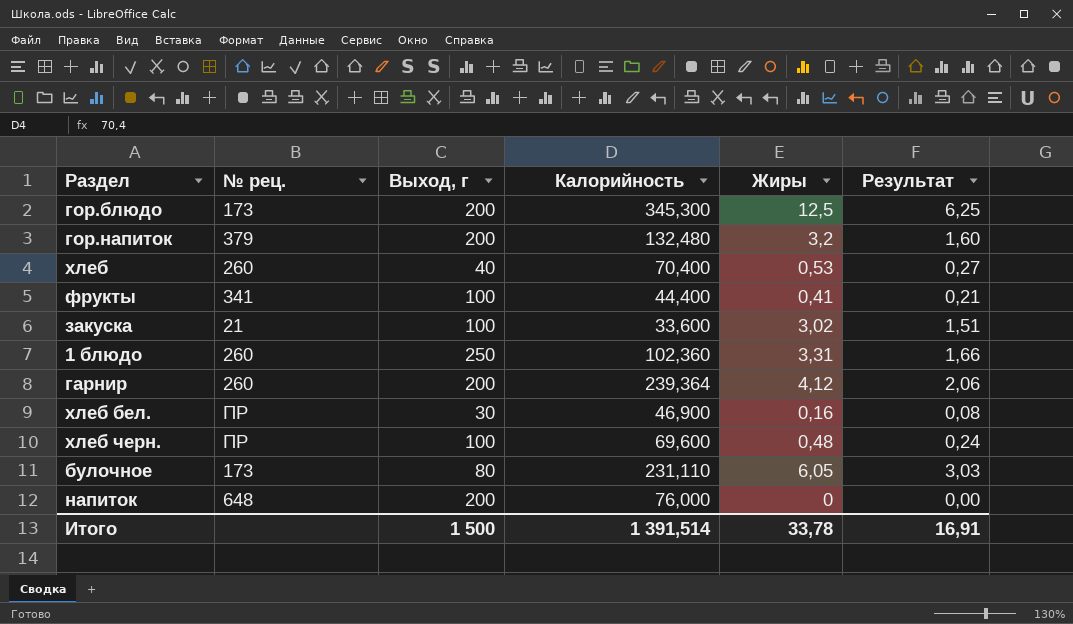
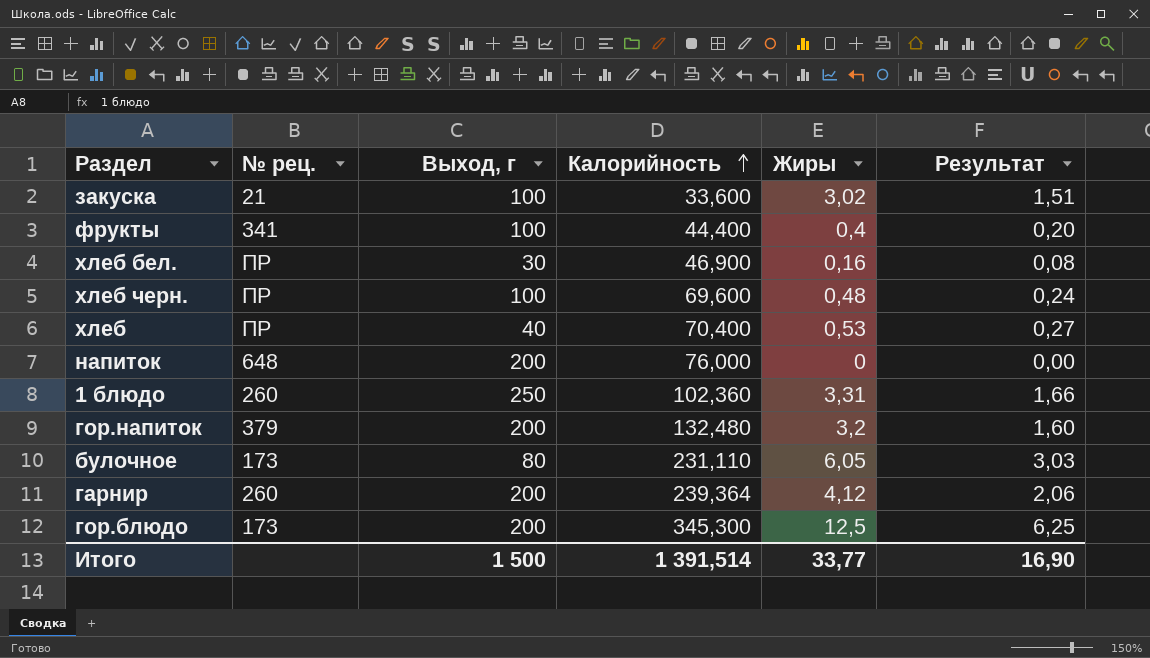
row order: none -> Калорийность ascending
фрукты | Жиры: 0,41 -> 0,4
фрукты | Результат: 0,21 -> 0,20
хлеб | № рец.: 260 -> ПР
Итого | Жиры: 33,78 -> 33,77
Итого | Результат: 16,91 -> 16,90

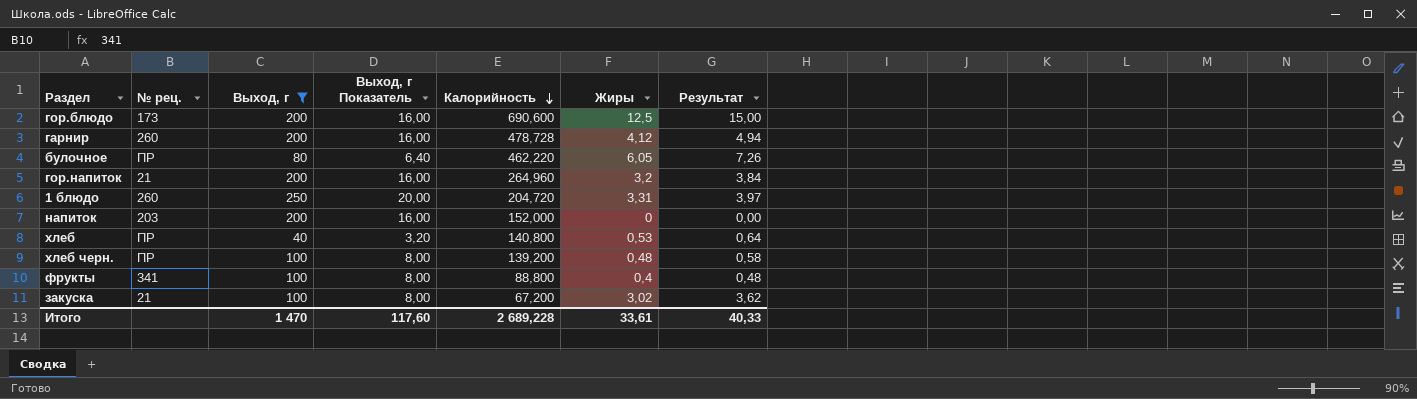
filter: none -> Выход, г != 30
row order: Калорийность ascending -> Калорийность descending
column Выход, г Показатель | formula: none -> [Выход, г] * 0,08
column Результат | formula: [Жиры] * 0,5 -> [Жиры] * 1,2
гор.блюдо | Калорийность: 345,300 -> 690,600
гарнир | Калорийность: 239,364 -> 478,728
булочное | № рец.: 173 -> ПР
булочное | Калорийность: 231,110 -> 462,220
гор.напиток | № рец.: 379 -> 21
гор.напиток | Калорийность: 132,480 -> 264,960
1 блюдо | Калорийность: 102,360 -> 204,720
напиток | № рец.: 648 -> 203
напиток | Калорийность: 76,000 -> 152,000
хлеб | Калорийность: 70,400 -> 140,800
хлеб черн. | Калорийность: 69,600 -> 139,200
фрукты | Калорийность: 44,400 -> 88,800
закуска | Калорийность: 33,600 -> 67,200
Итого | Выход, г: 1 500 -> 1 470
Итого | Калорийность: 1 391,514 -> 2 689,228
Итого | Жиры: 33,77 -> 33,61
Итого | Результат: 16,90 -> 40,33

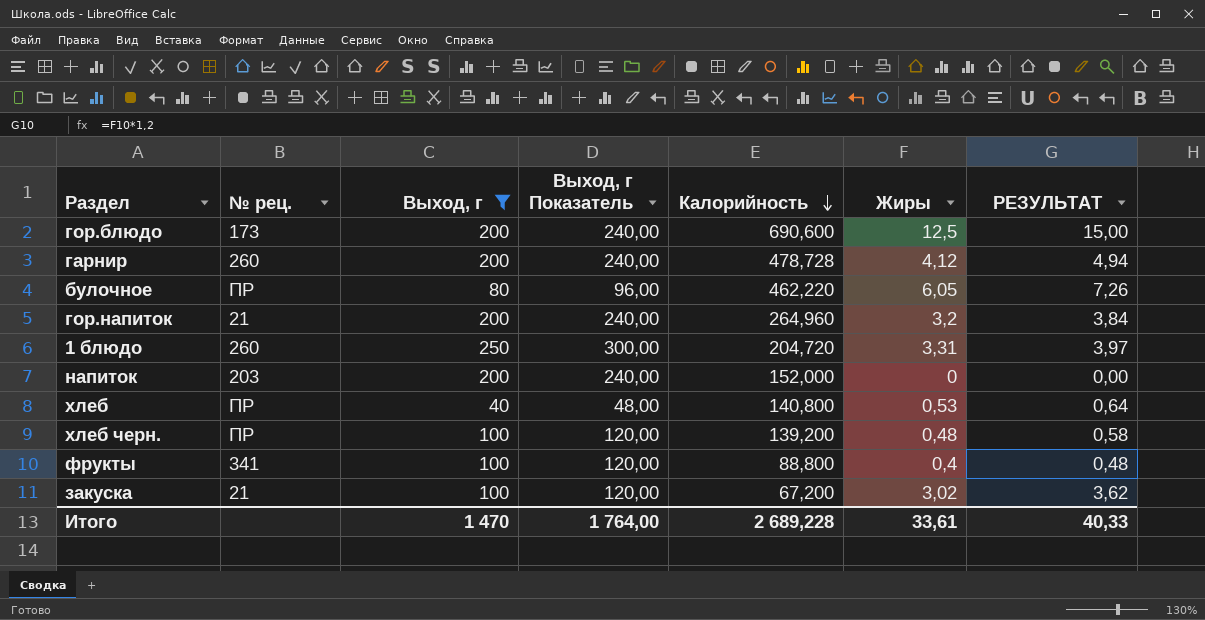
column Выход, г Показатель | formula: [Выход, г] * 0,08 -> [Выход, г] * 1,2
column name: Результат -> РЕЗУЛЬТАТ
Итого | Выход, г Показатель: 117,60 -> 1 764,00

